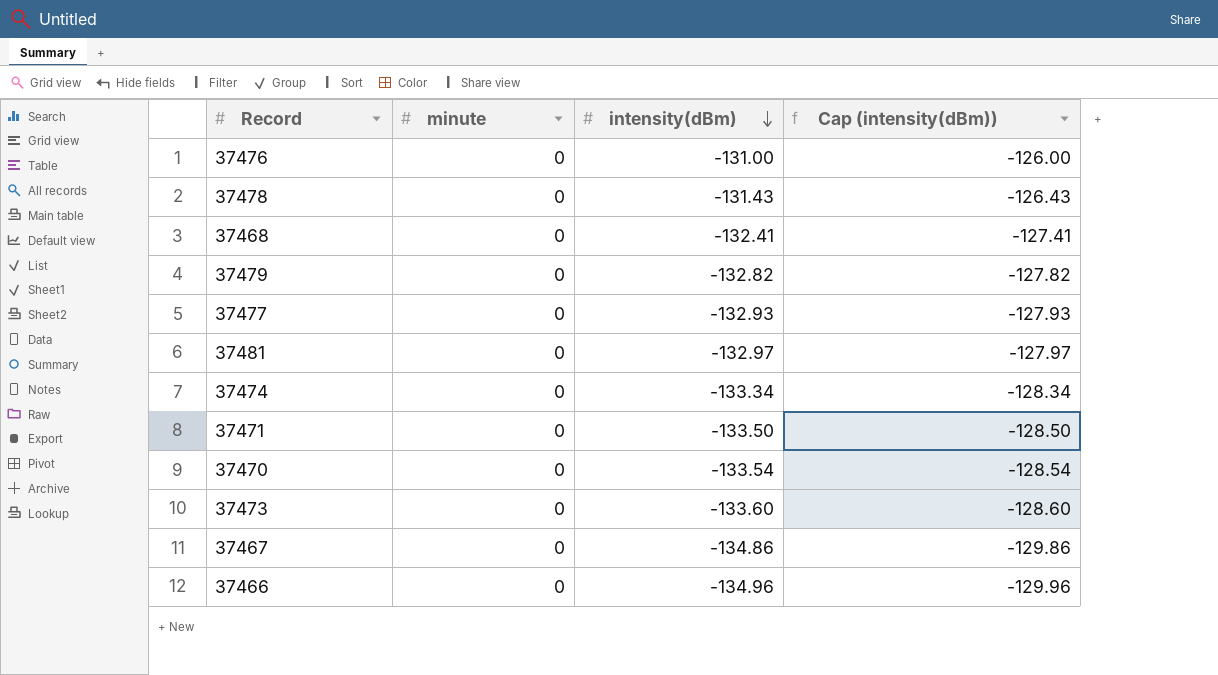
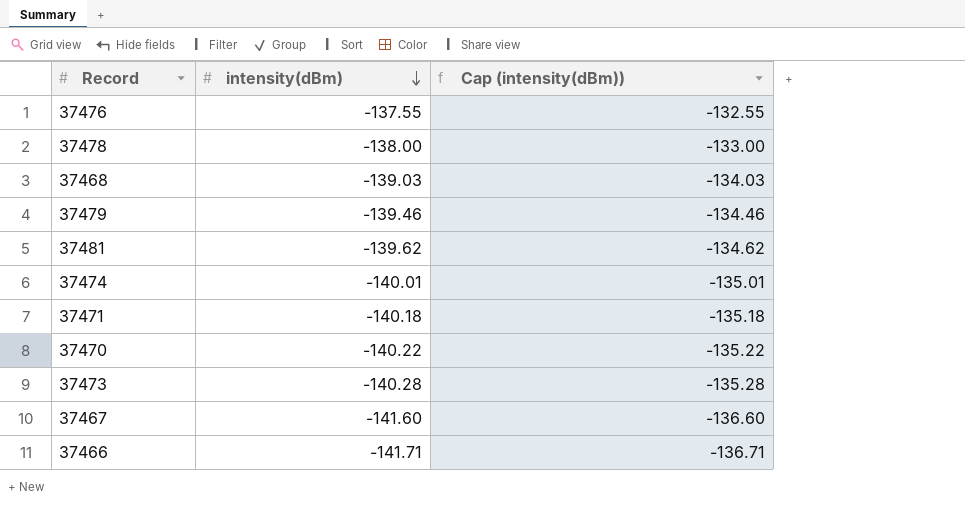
column minute | position: 2 -> none
row 37477: 0 | -132.93 | -127.93 -> none
37476 | intensity(dBm): -131.00 -> -137.55
37476 | Cap (intensity(dBm)): -126.00 -> -132.55
37478 | intensity(dBm): -131.43 -> -138.00
37478 | Cap (intensity(dBm)): -126.43 -> -133.00
37468 | intensity(dBm): -132.41 -> -139.03
37468 | Cap (intensity(dBm)): -127.41 -> -134.03
37479 | intensity(dBm): -132.82 -> -139.46
37479 | Cap (intensity(dBm)): -127.82 -> -134.46
37481 | intensity(dBm): -132.97 -> -139.62
37481 | Cap (intensity(dBm)): -127.97 -> -134.62
37474 | intensity(dBm): -133.34 -> -140.01
37474 | Cap (intensity(dBm)): -128.34 -> -135.01
37471 | intensity(dBm): -133.50 -> -140.18
37471 | Cap (intensity(dBm)): -128.50 -> -135.18
37470 | intensity(dBm): -133.54 -> -140.22
37470 | Cap (intensity(dBm)): -128.54 -> -135.22
37473 | intensity(dBm): -133.60 -> -140.28
37473 | Cap (intensity(dBm)): -128.60 -> -135.28
37467 | intensity(dBm): -134.86 -> -141.60
37467 | Cap (intensity(dBm)): -129.86 -> -136.60
37466 | intensity(dBm): -134.96 -> -141.71
37466 | Cap (intensity(dBm)): -129.96 -> -136.71

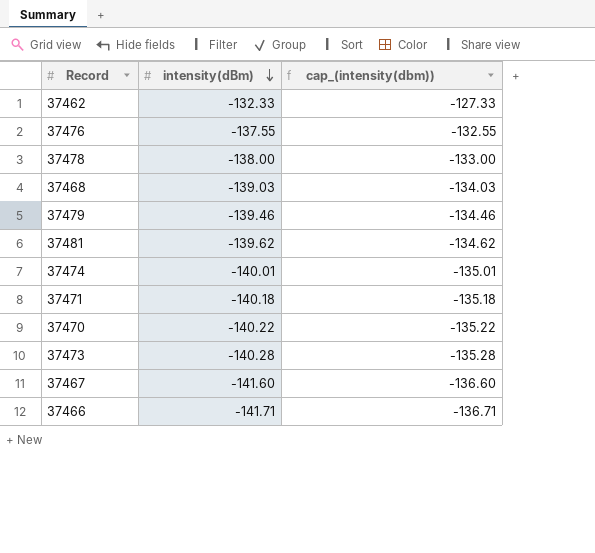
column name: Cap (intensity(dBm)) -> cap_(intensity(dbm))
row 37462: none -> -132.33 | -127.33

